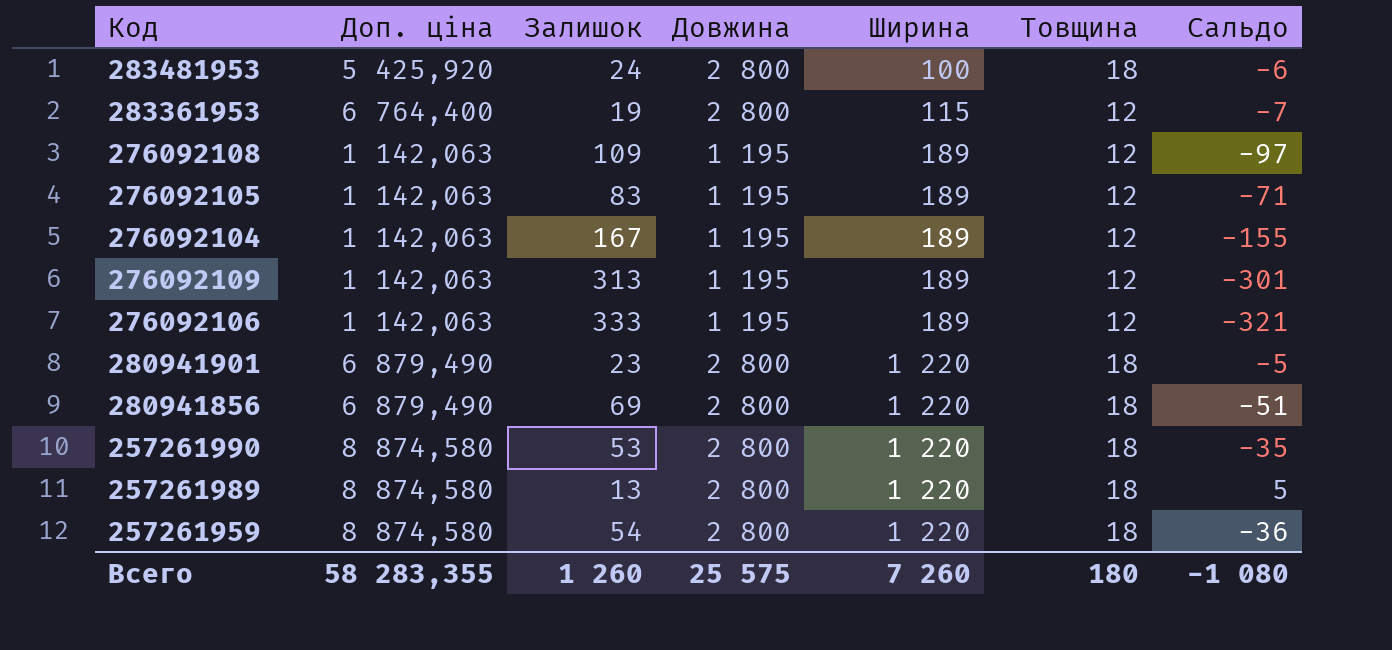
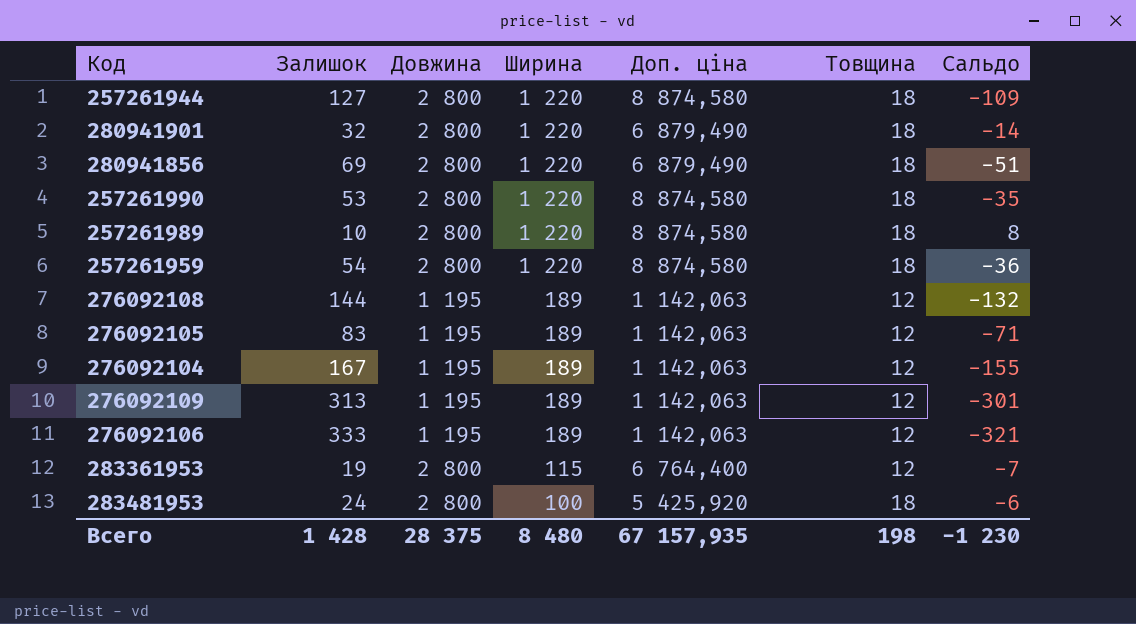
row order: Ширина ascending -> Ширина descending
column Доп. ціна | position: 2 -> 5
row 257261944: none -> 127 | 2 800 | 1 220 | 8 874,580 | 18 | -109
280941901 | Залишок: 23 -> 32
280941901 | Сальдо: -5 -> -14
257261989 | Залишок: 13 -> 10
257261989 | Сальдо: 5 -> 8
276092108 | Залишок: 109 -> 144
276092108 | Сальдо: -97 -> -132
Всего | Залишок: 1 260 -> 1 428
Всего | Довжина: 25 575 -> 28 375
Всего | Ширина: 7 260 -> 8 480
Всего | Доп. ціна: 58 283,355 -> 67 157,935
Всего | Товщина: 180 -> 198
Всего | Сальдо: -1 080 -> -1 230

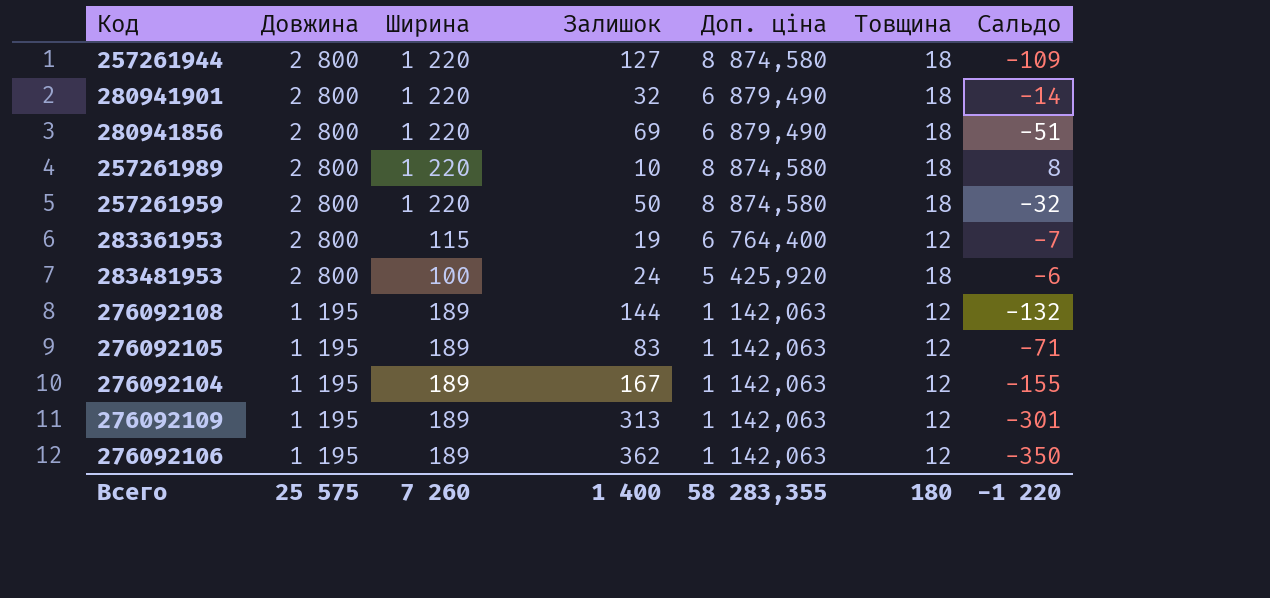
row order: Ширина descending -> Довжина descending
column Залишок | position: 2 -> 4
row 257261990: 53 | 2 800 | 1 220 | 8 874,580 | 18 | -35 -> none
257261959 | Залишок: 54 -> 50
257261959 | Сальдо: -36 -> -32
276092106 | Залишок: 333 -> 362
276092106 | Сальдо: -321 -> -350
Всего | Довжина: 28 375 -> 25 575
Всего | Ширина: 8 480 -> 7 260
Всего | Залишок: 1 428 -> 1 400
Всего | Доп. ціна: 67 157,935 -> 58 283,355
Всего | Товщина: 198 -> 180
Всего | Сальдо: -1 230 -> -1 220

